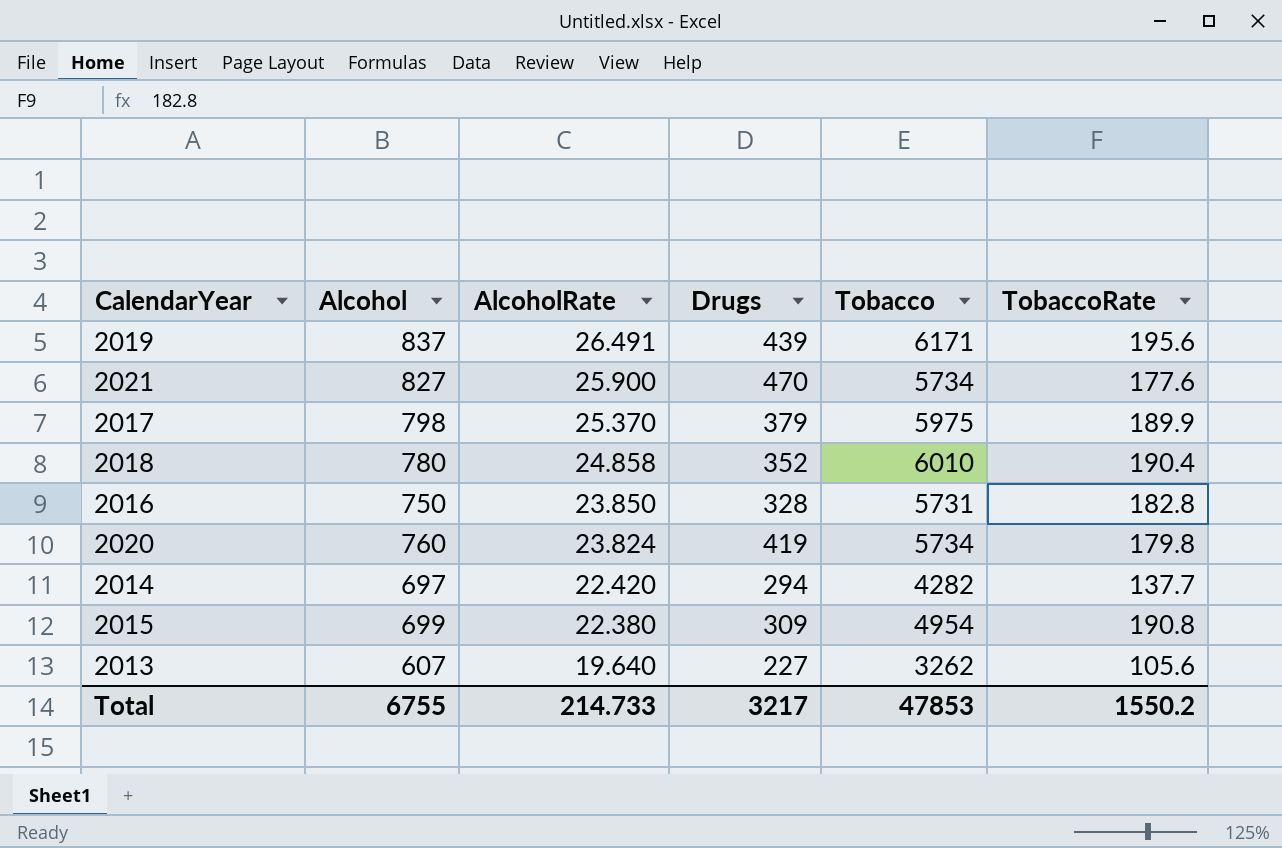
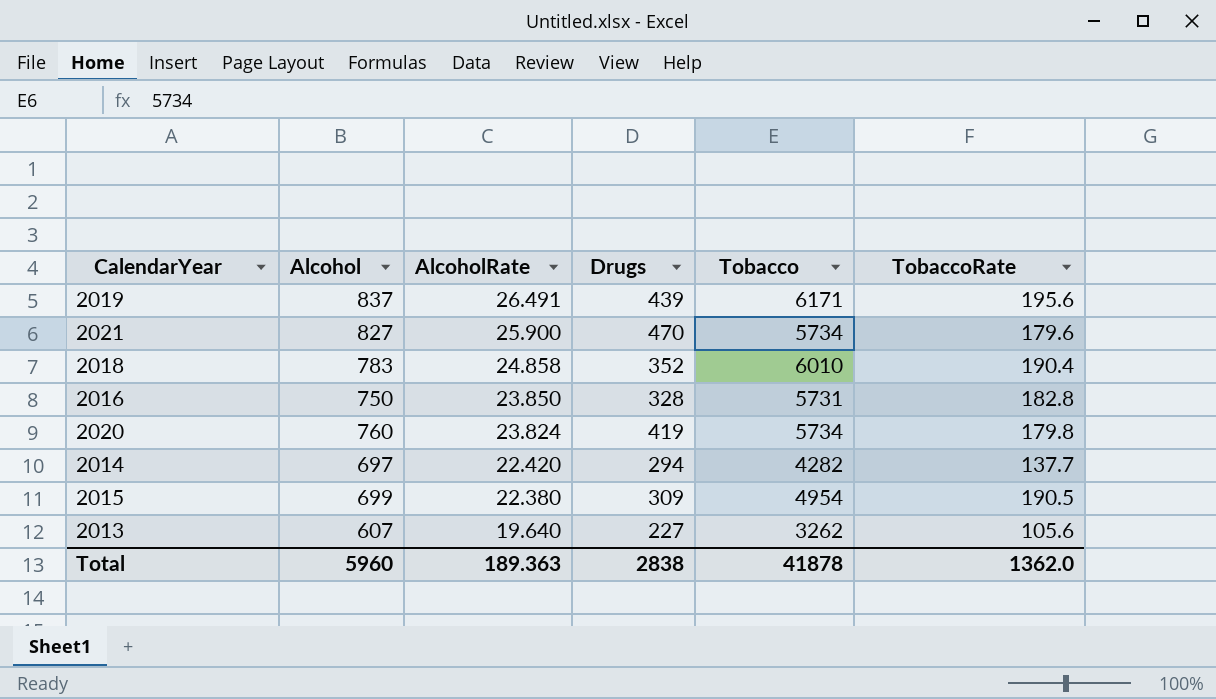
row 2017: 798 | 25.370 | 379 | 5975 | 189.9 -> none
2021 | TobaccoRate: 177.6 -> 179.6
2018 | Alcohol: 780 -> 783
2015 | TobaccoRate: 190.8 -> 190.5
Total | Alcohol: 6755 -> 5960
Total | AlcoholRate: 214.733 -> 189.363
Total | Drugs: 3217 -> 2838
Total | Tobacco: 47853 -> 41878
Total | TobaccoRate: 1550.2 -> 1362.0

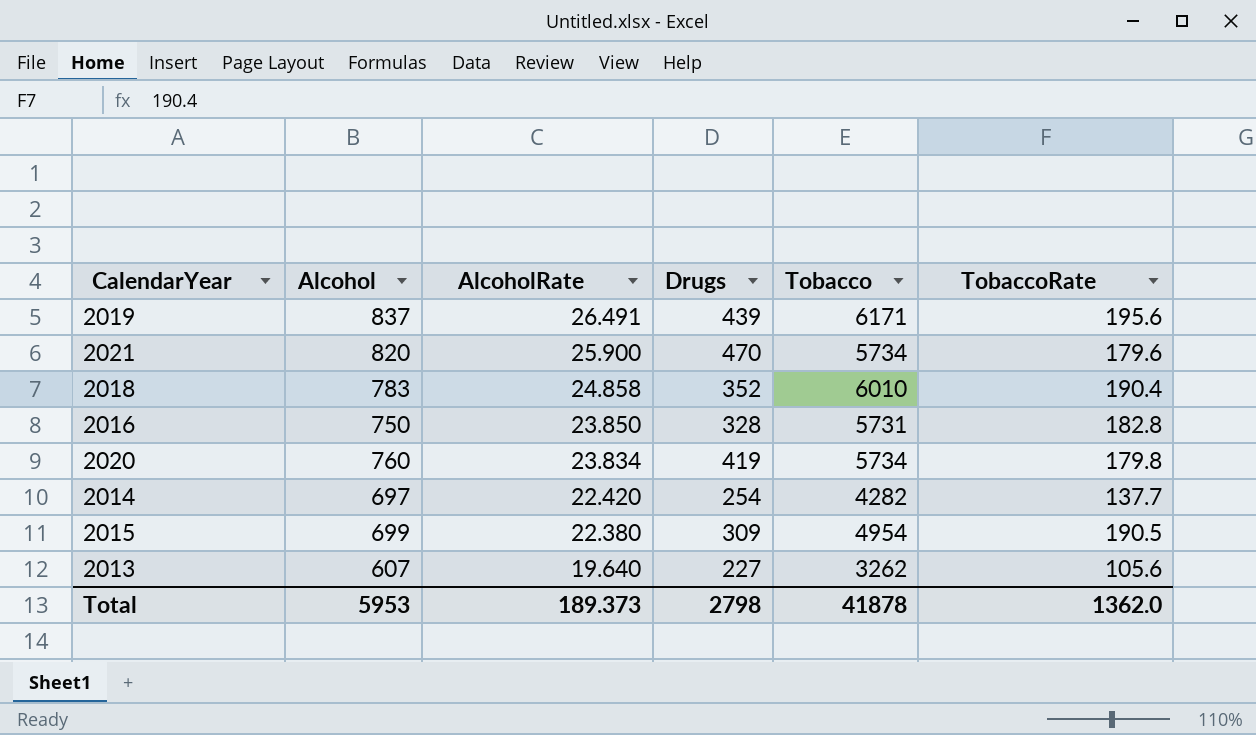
2021 | Alcohol: 827 -> 820
2020 | AlcoholRate: 23.824 -> 23.834
2014 | Drugs: 294 -> 254
Total | Alcohol: 5960 -> 5953
Total | AlcoholRate: 189.363 -> 189.373
Total | Drugs: 2838 -> 2798

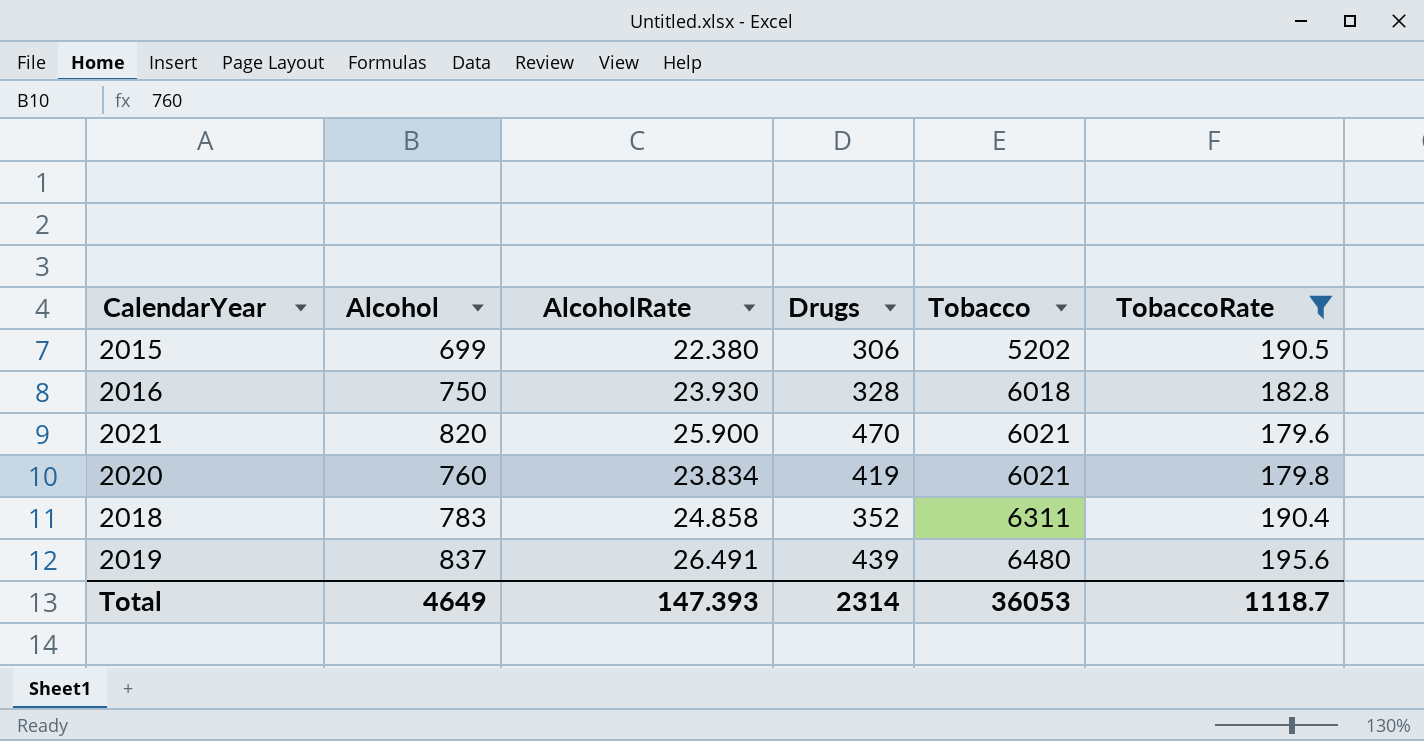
filter: none -> TobaccoRate >= 179.6
row order: AlcoholRate descending -> Tobacco ascending
2015 | Drugs: 309 -> 306
2015 | Tobacco: 4954 -> 5202
2016 | AlcoholRate: 23.850 -> 23.930
2016 | Tobacco: 5731 -> 6018
2021 | Tobacco: 5734 -> 6021
2020 | Tobacco: 5734 -> 6021
2018 | Tobacco: 6010 -> 6311
2019 | Tobacco: 6171 -> 6480
Total | Alcohol: 5953 -> 4649
Total | AlcoholRate: 189.373 -> 147.393
Total | Drugs: 2798 -> 2314
Total | Tobacco: 41878 -> 36053
Total | TobaccoRate: 1362.0 -> 1118.7

